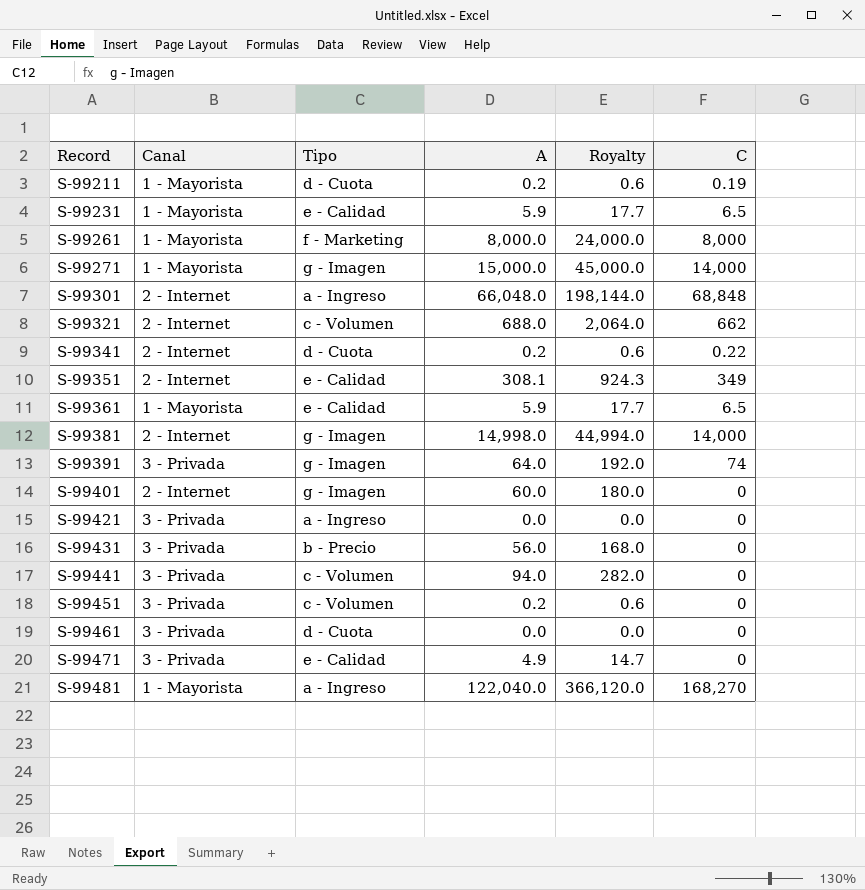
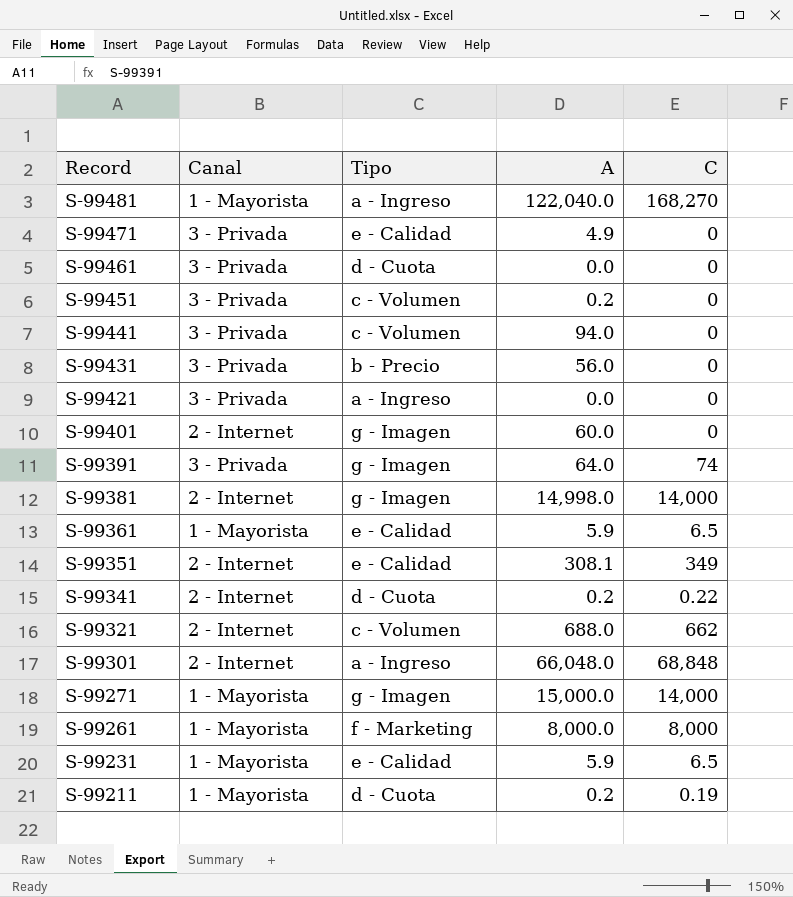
row order: Record ascending -> Record descending
column Royalty | formula: [A] * 3 -> none

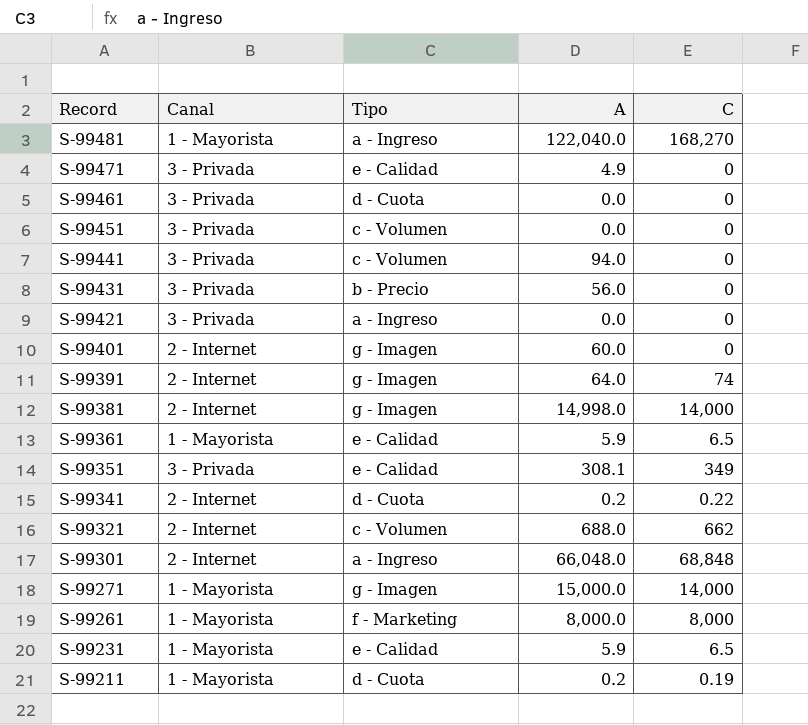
S-99451 | A: 0.2 -> 0.0
S-99391 | Canal: 3 - Privada -> 2 - Internet
S-99351 | Canal: 2 - Internet -> 3 - Privada

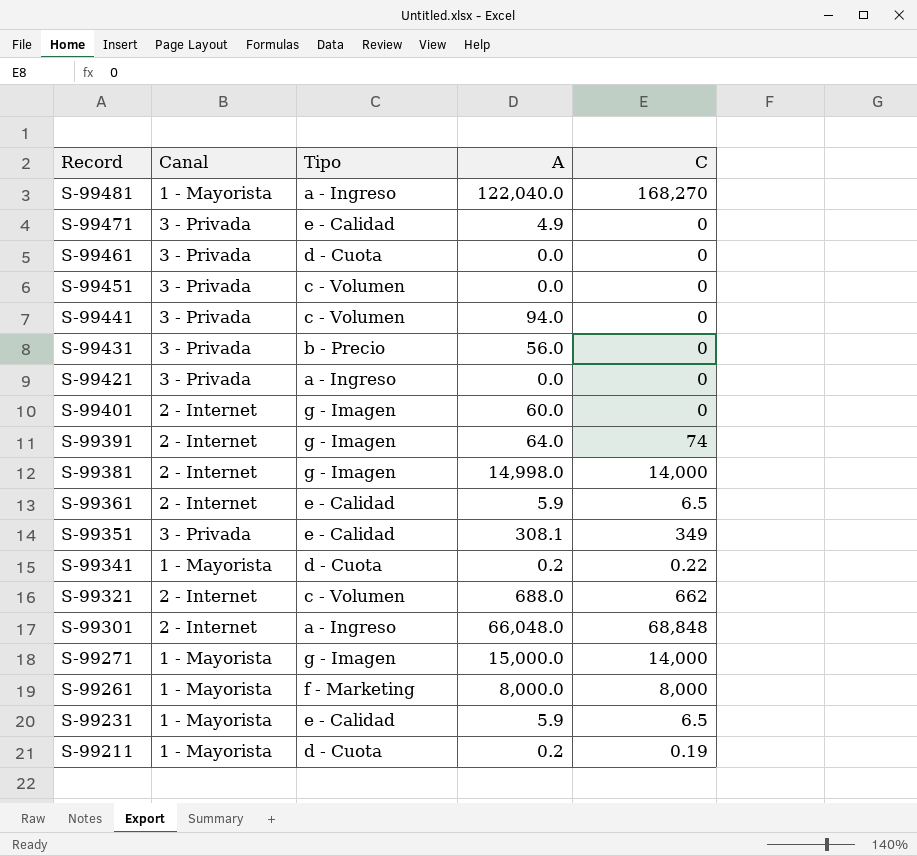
S-99361 | Canal: 1 - Mayorista -> 2 - Internet
S-99341 | Canal: 2 - Internet -> 1 - Mayorista

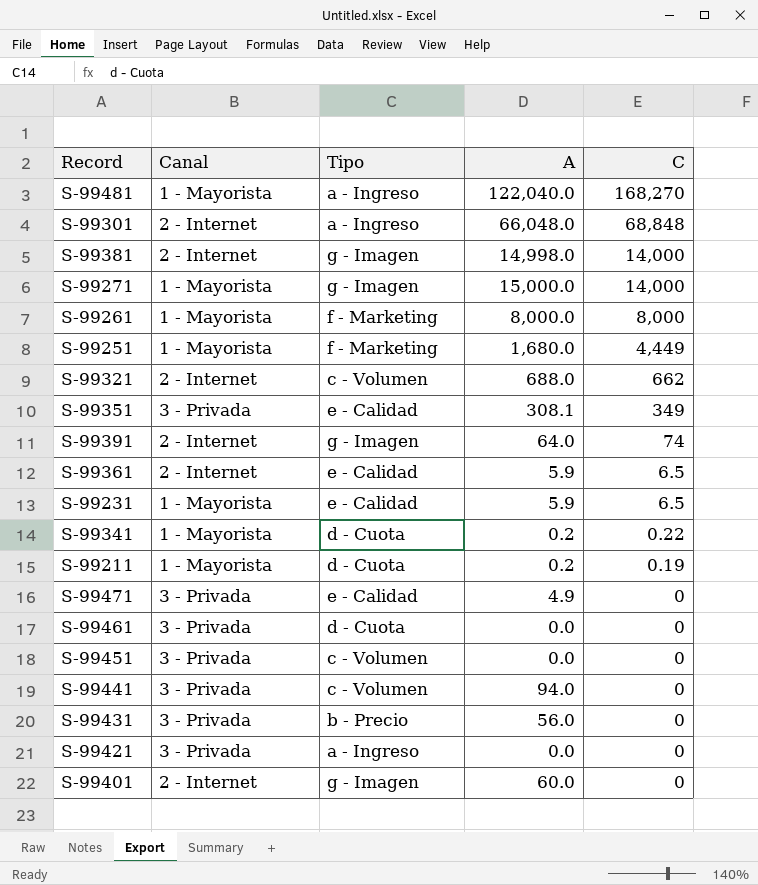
row order: Record descending -> C descending
row S-99251: none -> 1 - Mayorista | f - Marketing | 1,680.0 | 4,449

